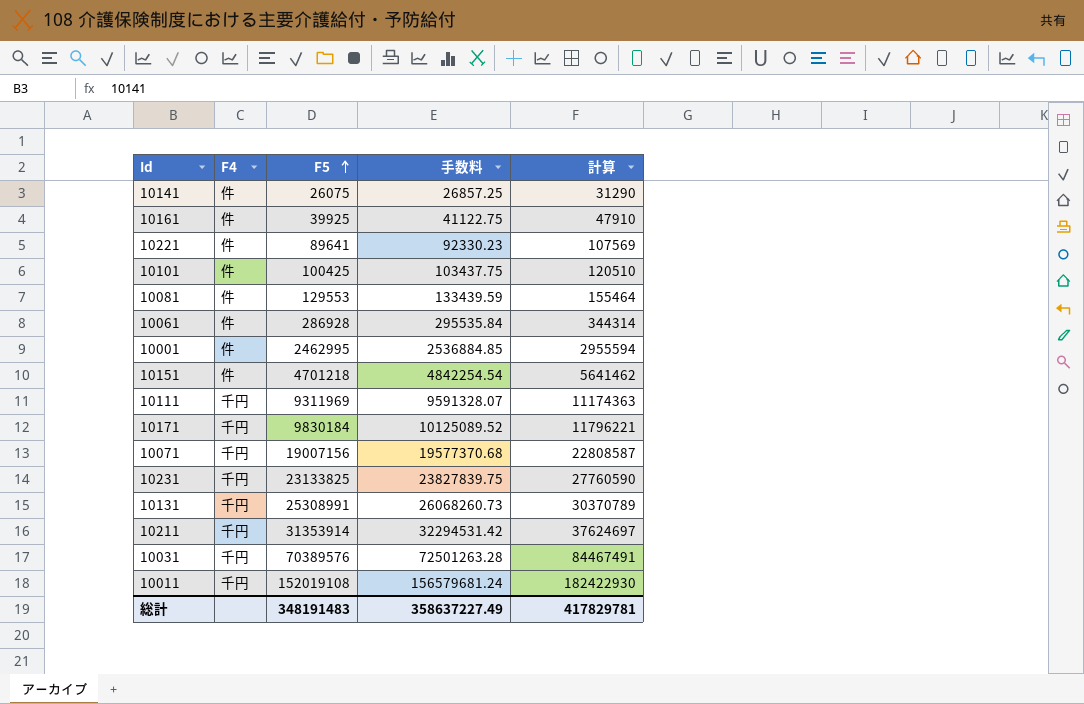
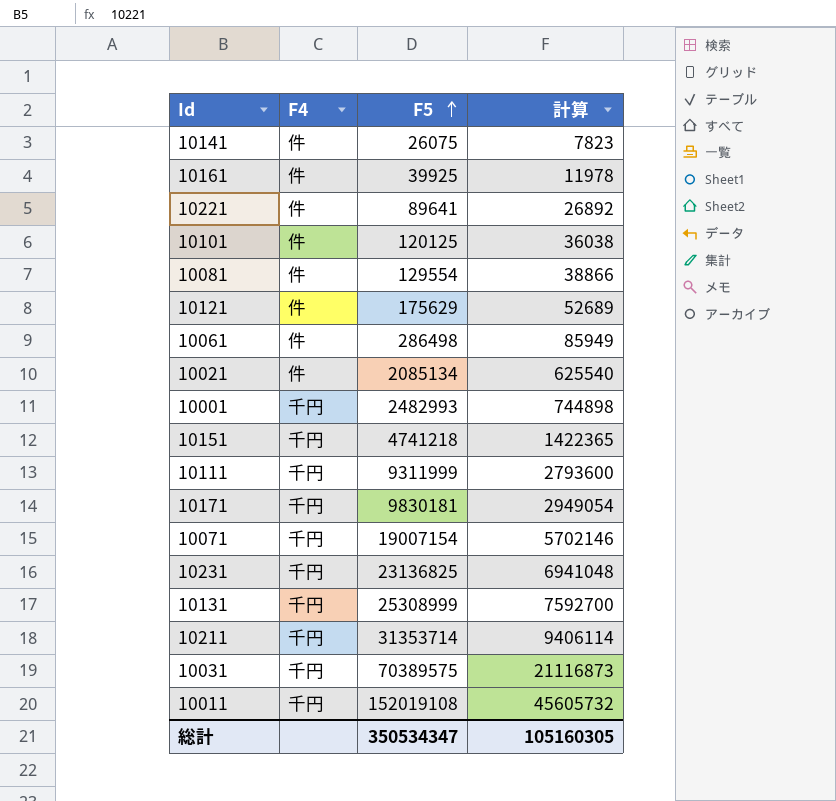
column 手数料 | formula: [F5] * 1.03 -> none
column 計算 | formula: [F5] * 1.2 -> [F5] * 0.3
10101 | F5: 100425 -> 120125
10081 | F5: 129553 -> 129554
row 10121: none -> 件 | 175629 | 52689
10061 | F5: 286928 -> 286498
row 10021: none -> 件 | 2085134 | 625540
10001 | F4: 件 -> 千円
10001 | F5: 2462995 -> 2482993
10151 | F4: 件 -> 千円
10151 | F5: 4701218 -> 4741218
10111 | F5: 9311969 -> 9311999
10171 | F5: 9830184 -> 9830181
10071 | F5: 19007156 -> 19007154
10231 | F5: 23133825 -> 23136825
10131 | F5: 25308991 -> 25308999
10211 | F5: 31353914 -> 31353714
10031 | F5: 70389576 -> 70389575
総計 | F5: 348191483 -> 350534347
総計 | 計算: 417829781 -> 105160305

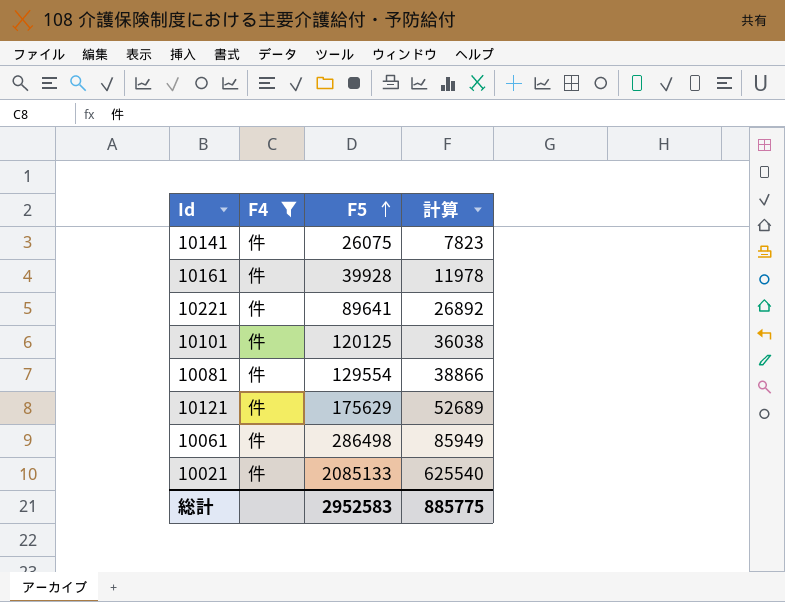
filter: none -> F4 = 件
10161 | F5: 39925 -> 39928
10021 | F5: 2085134 -> 2085133
総計 | F5: 350534347 -> 2952583
総計 | 計算: 105160305 -> 885775

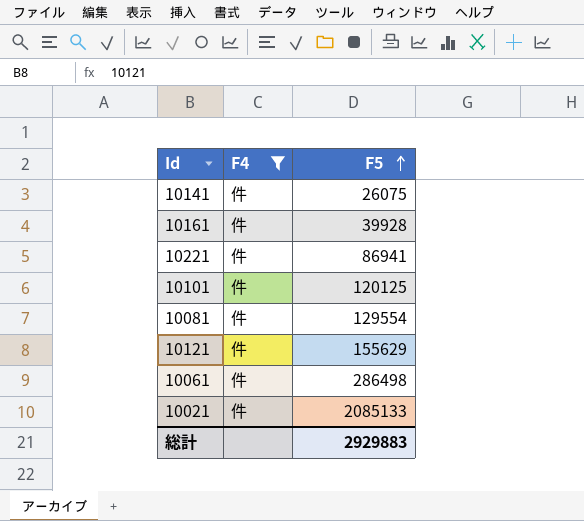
column 計算 | formula: [F5] * 0.3 -> none
10221 | F5: 89641 -> 86941
10121 | F5: 175629 -> 155629
総計 | F5: 2952583 -> 2929883

